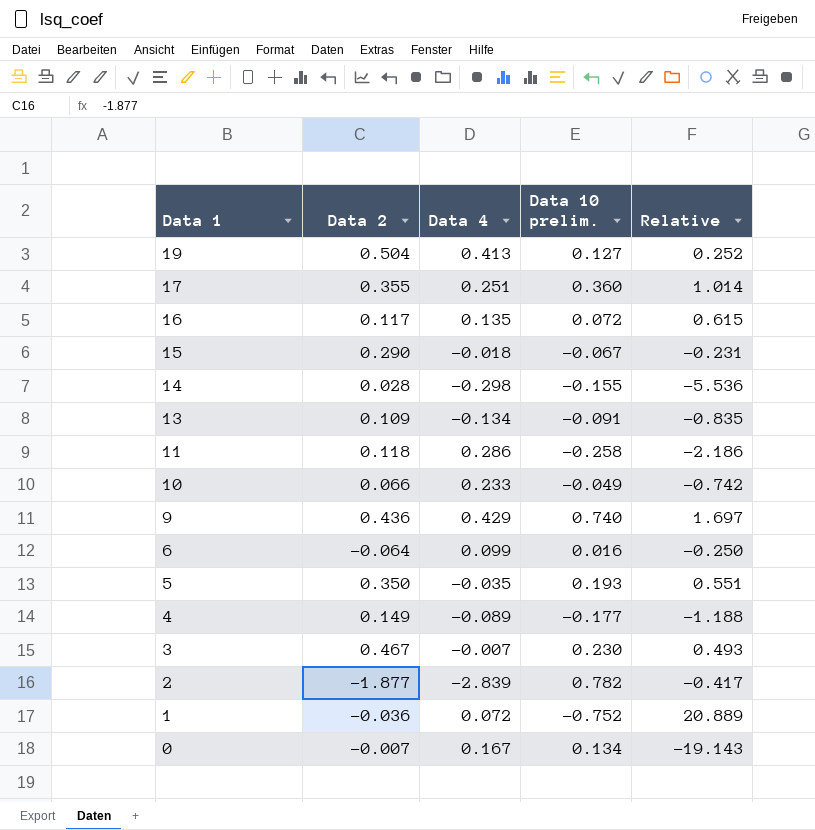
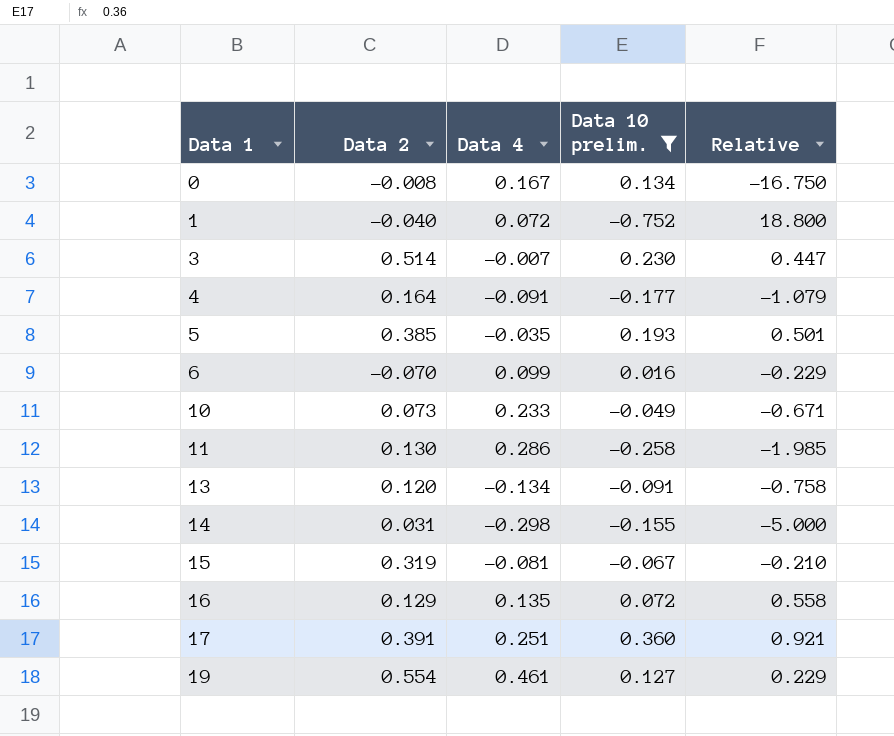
filter: none -> Data 10 prelim. <= 0.360
row order: Data 1 descending -> Data 1 ascending
0 | Data 2: -0.007 -> -0.008
0 | Relative: -19.143 -> -16.750
1 | Data 2: -0.036 -> -0.040
1 | Relative: 20.889 -> 18.800
3 | Data 2: 0.467 -> 0.514
3 | Relative: 0.493 -> 0.447
4 | Data 2: 0.149 -> 0.164
4 | Data 4: -0.089 -> -0.091
4 | Relative: -1.188 -> -1.079
5 | Data 2: 0.350 -> 0.385
5 | Relative: 0.551 -> 0.501
6 | Data 2: -0.064 -> -0.070
6 | Relative: -0.250 -> -0.229
10 | Data 2: 0.066 -> 0.073
10 | Relative: -0.742 -> -0.671
11 | Data 2: 0.118 -> 0.130
11 | Relative: -2.186 -> -1.985
13 | Data 2: 0.109 -> 0.120
13 | Relative: -0.835 -> -0.758
14 | Data 2: 0.028 -> 0.031
14 | Relative: -5.536 -> -5.000
15 | Data 2: 0.290 -> 0.319
15 | Data 4: -0.018 -> -0.081
15 | Relative: -0.231 -> -0.210
16 | Data 2: 0.117 -> 0.129
16 | Relative: 0.615 -> 0.558
17 | Data 2: 0.355 -> 0.391
17 | Relative: 1.014 -> 0.921
19 | Data 2: 0.504 -> 0.554
19 | Data 4: 0.413 -> 0.461
19 | Relative: 0.252 -> 0.229

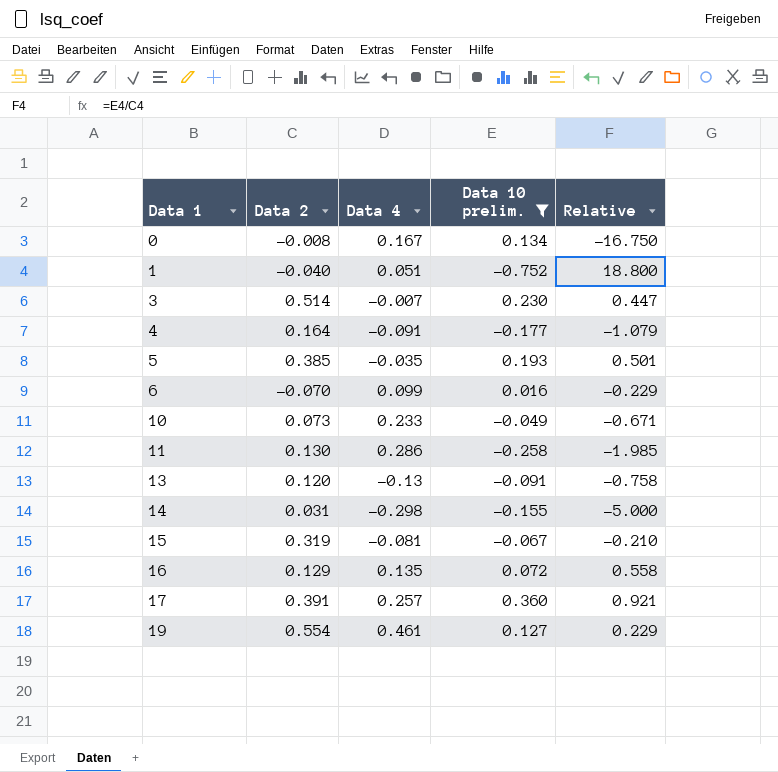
1 | Data 4: 0.072 -> 0.051
13 | Data 4: -0.134 -> -0.13
17 | Data 4: 0.251 -> 0.257

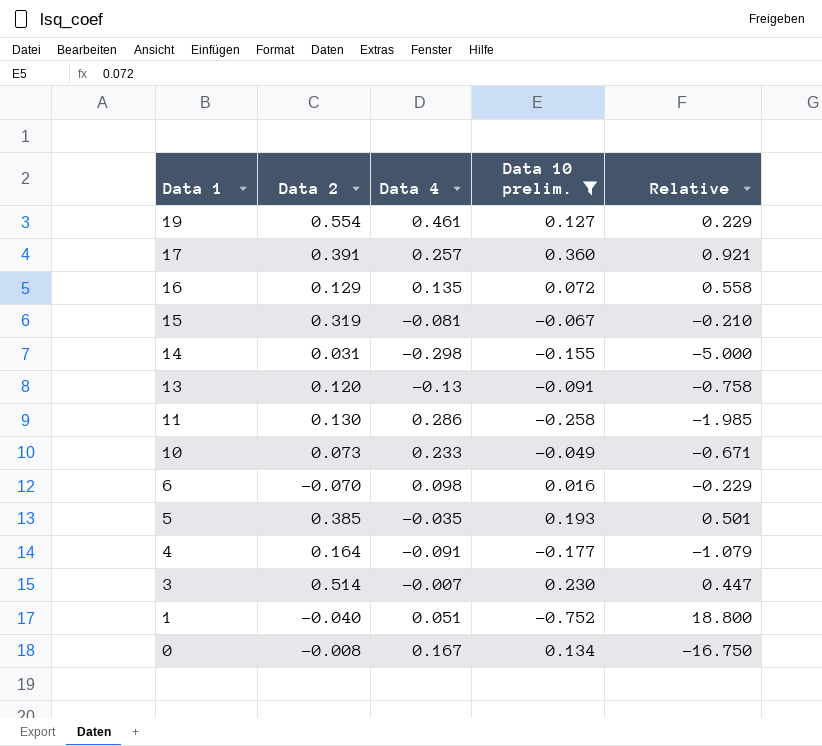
row order: Data 1 ascending -> Data 1 descending
6 | Data 4: 0.099 -> 0.098

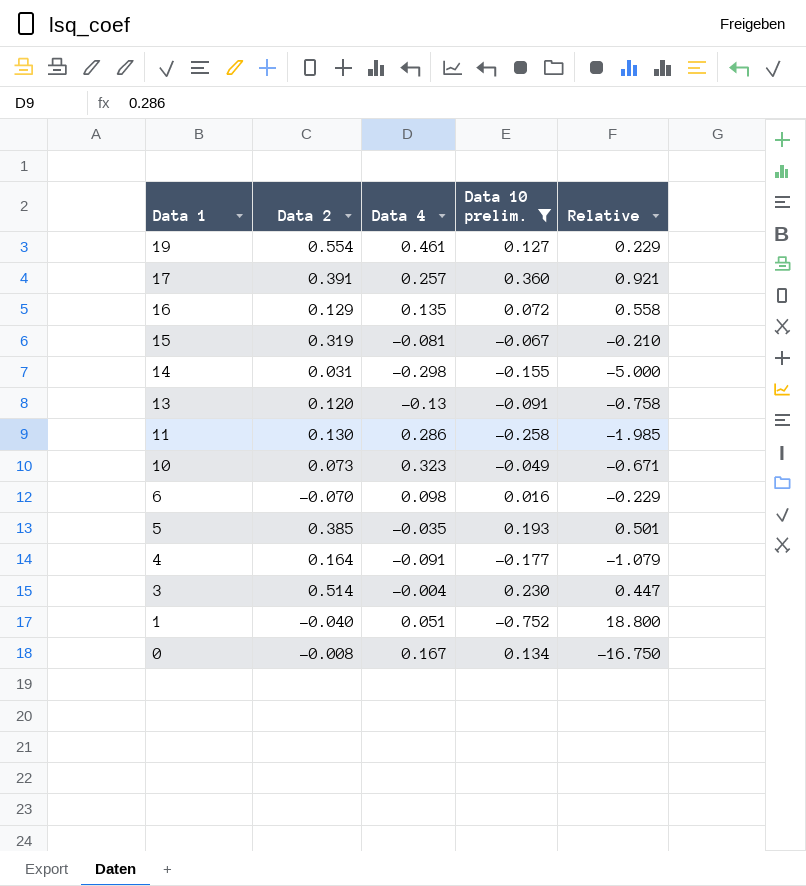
10 | Data 4: 0.233 -> 0.323
3 | Data 4: -0.007 -> -0.004

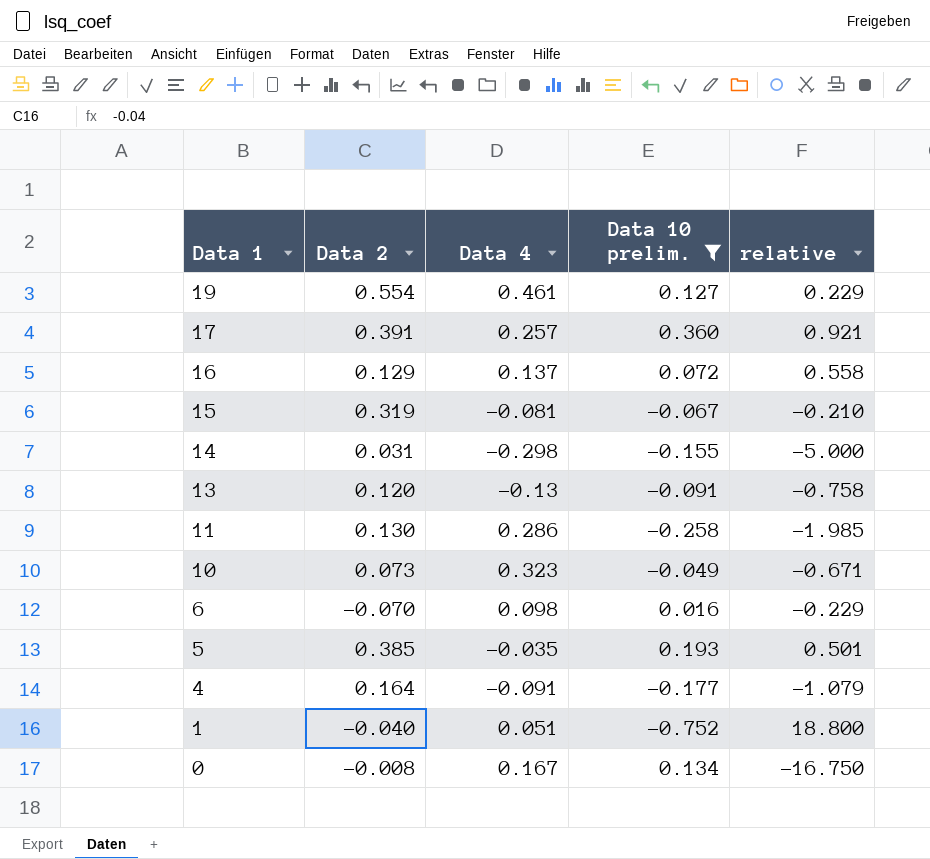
column name: Relative -> relative
row 3: 0.514 | -0.004 | 0.230 | 0.447 -> none
16 | Data 4: 0.135 -> 0.137

